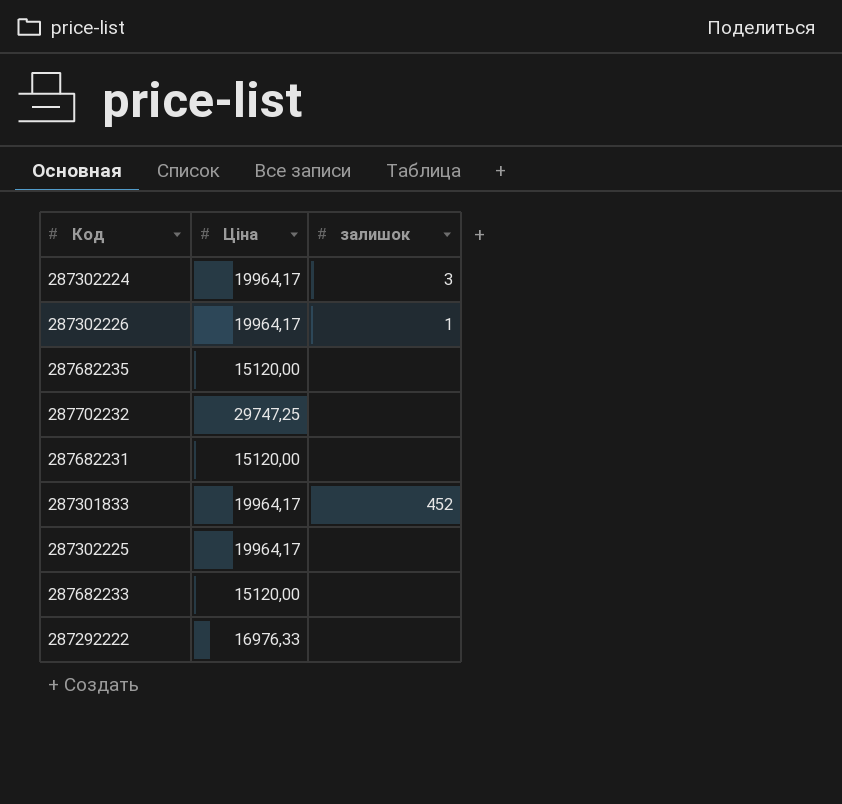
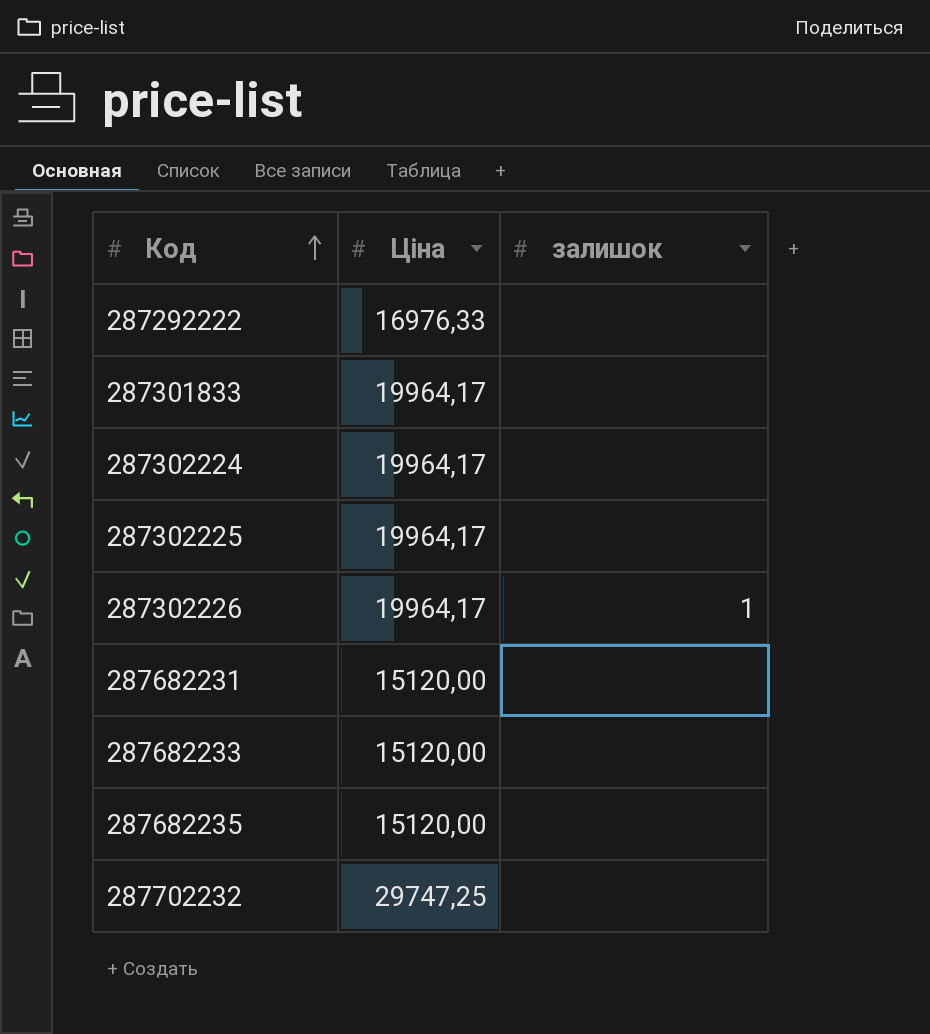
row order: none -> Код ascending
287301833 | залишок: 452 -> none
287302224 | залишок: 3 -> none

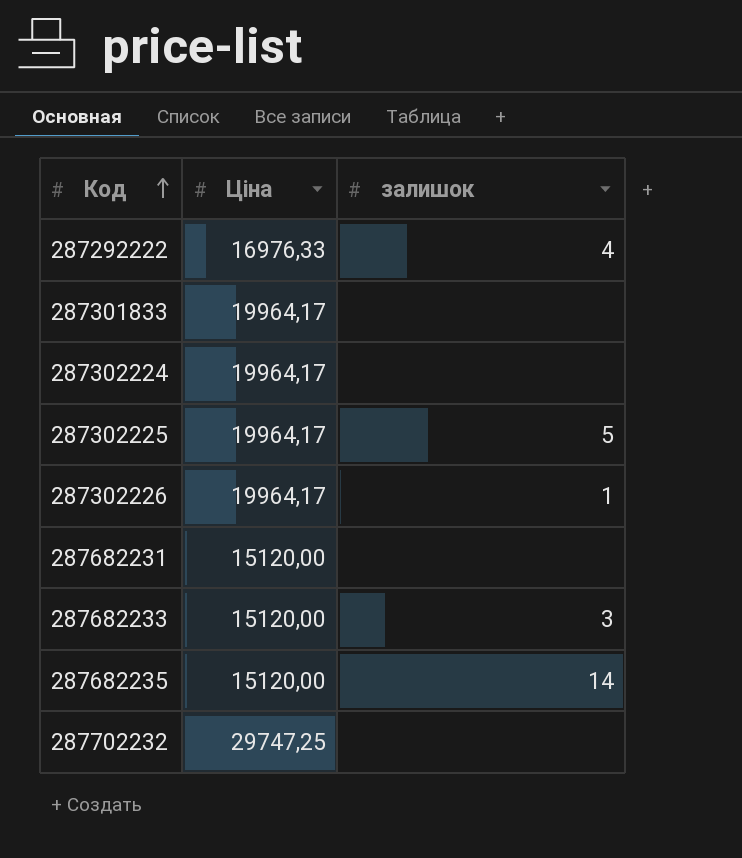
287292222 | залишок: none -> 4
287302225 | залишок: none -> 5
287682233 | залишок: none -> 3
287682235 | залишок: none -> 14

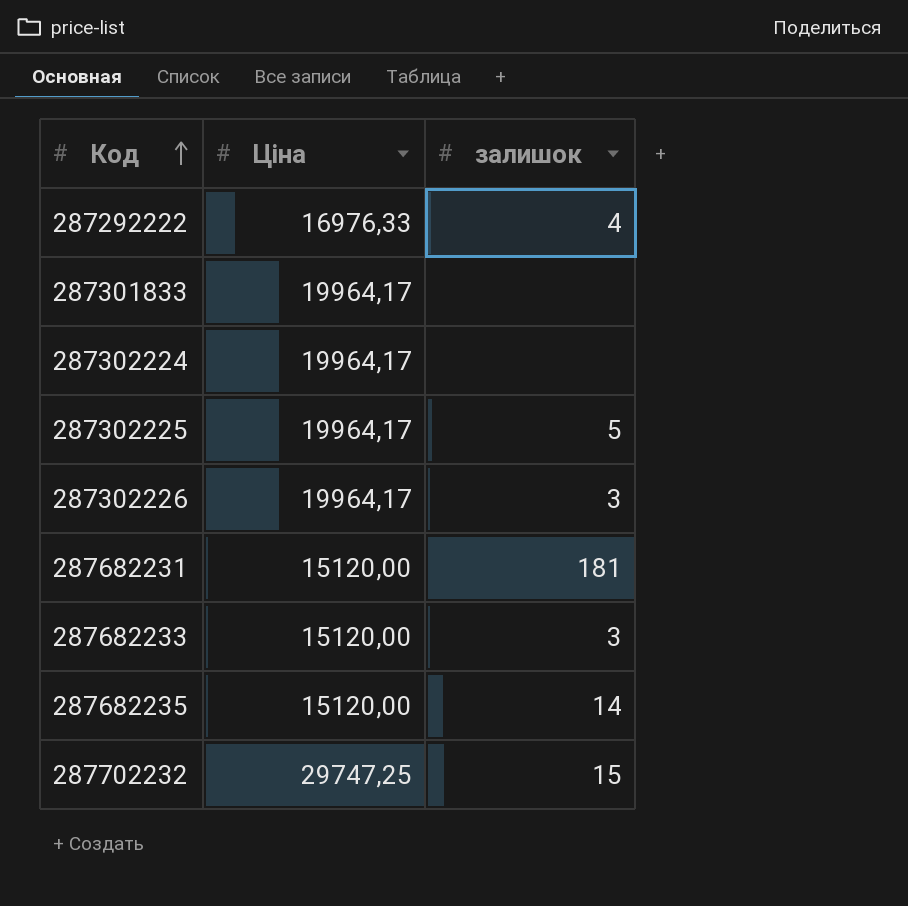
287302226 | залишок: 1 -> 3
287682231 | залишок: none -> 181
287702232 | залишок: none -> 15

